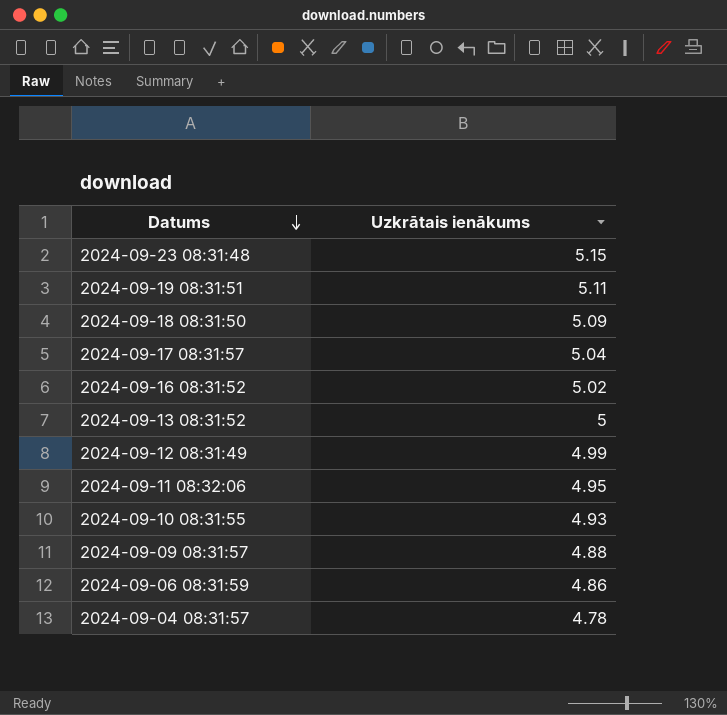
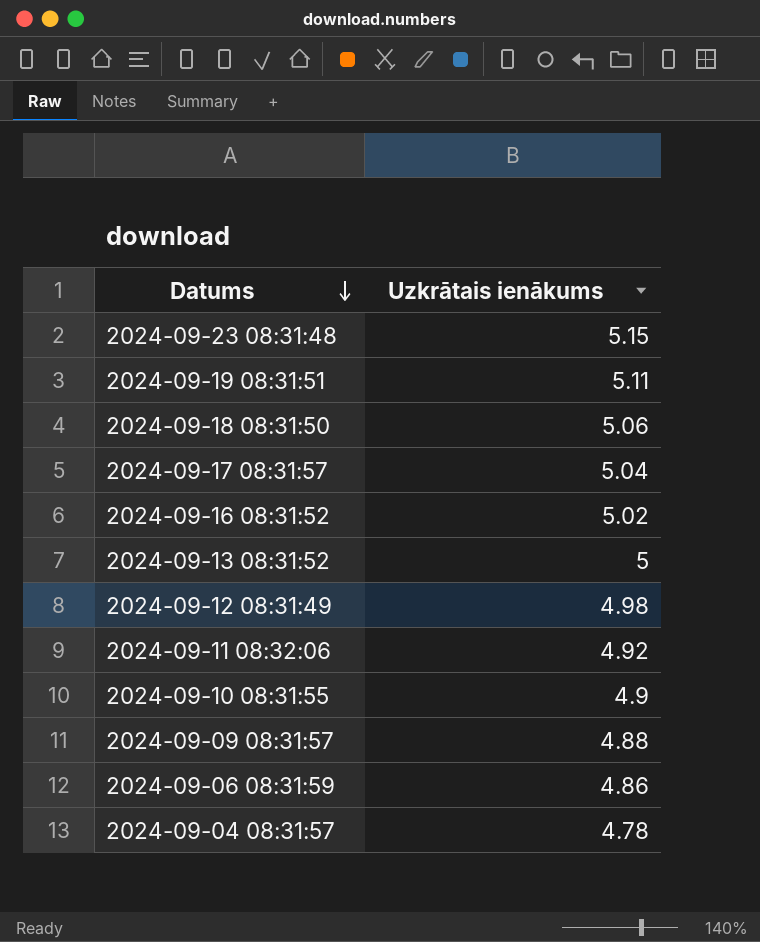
2024-09-18 08:31:50 | Uzkrātais ienākums: 5.09 -> 5.06
2024-09-12 08:31:49 | Uzkrātais ienākums: 4.99 -> 4.98
2024-09-11 08:32:06 | Uzkrātais ienākums: 4.95 -> 4.92
2024-09-10 08:31:55 | Uzkrātais ienākums: 4.93 -> 4.9

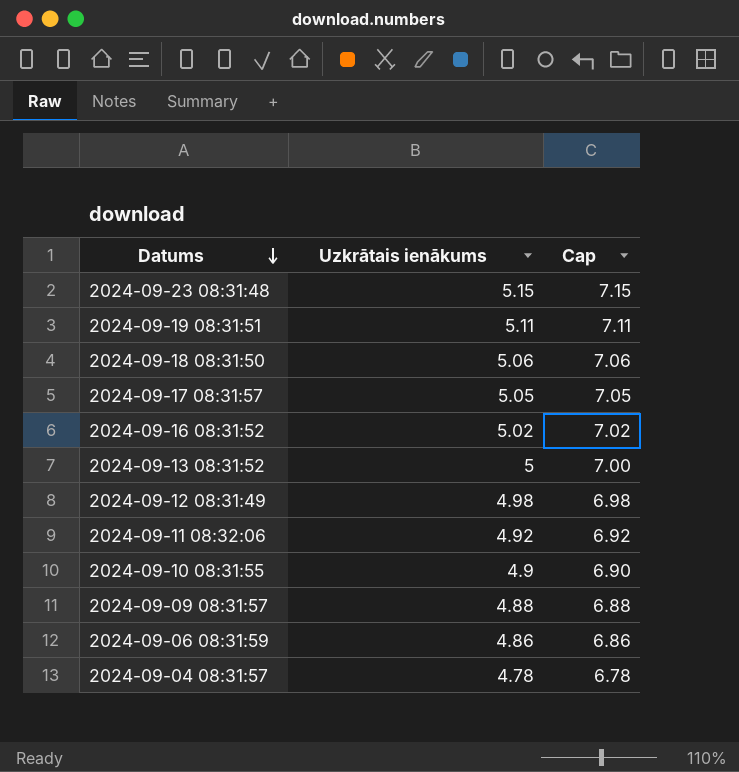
column Cap | formula: none -> [Uzkrātais ienākums] + 2
2024-09-17 08:31:57 | Uzkrātais ienākums: 5.04 -> 5.05

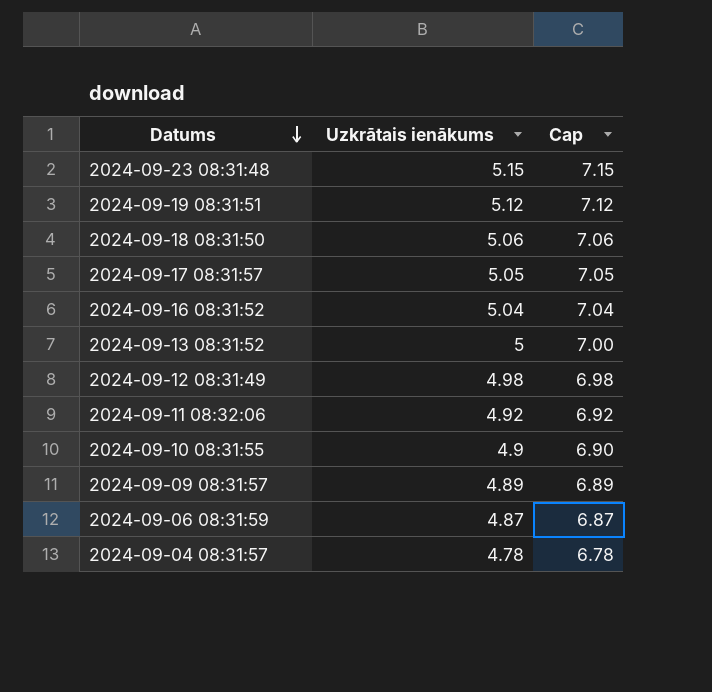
2024-09-19 08:31:51 | Uzkrātais ienākums: 5.11 -> 5.12
2024-09-19 08:31:51 | Cap: 7.11 -> 7.12
2024-09-16 08:31:52 | Uzkrātais ienākums: 5.02 -> 5.04
2024-09-16 08:31:52 | Cap: 7.02 -> 7.04
2024-09-09 08:31:57 | Uzkrātais ienākums: 4.88 -> 4.89
2024-09-09 08:31:57 | Cap: 6.88 -> 6.89
2024-09-06 08:31:59 | Uzkrātais ienākums: 4.86 -> 4.87
2024-09-06 08:31:59 | Cap: 6.86 -> 6.87

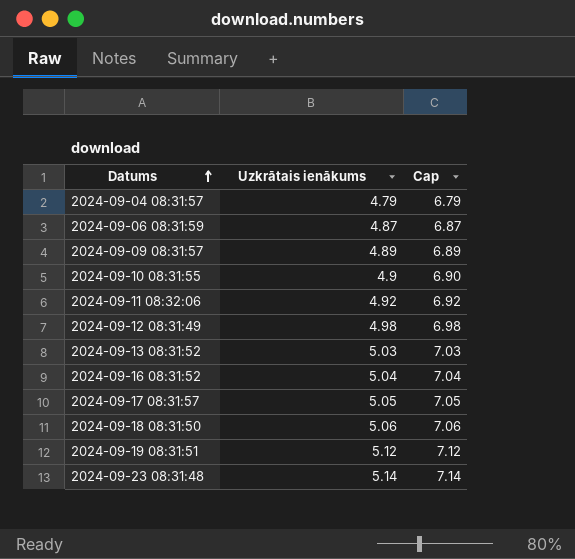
row order: Datums descending -> Datums ascending
2024-09-04 08:31:57 | Uzkrātais ienākums: 4.78 -> 4.79
2024-09-04 08:31:57 | Cap: 6.78 -> 6.79
2024-09-13 08:31:52 | Uzkrātais ienākums: 5 -> 5.03
2024-09-13 08:31:52 | Cap: 7.00 -> 7.03
2024-09-23 08:31:48 | Uzkrātais ienākums: 5.15 -> 5.14
2024-09-23 08:31:48 | Cap: 7.15 -> 7.14

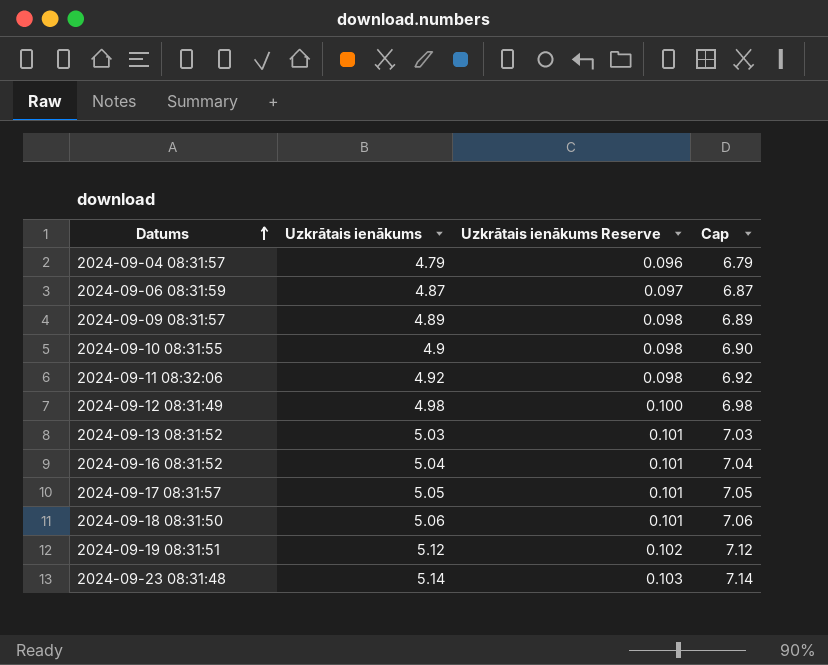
column Uzkrātais ienākums Reserve | formula: none -> [Uzkrātais ienākums] * 0.02

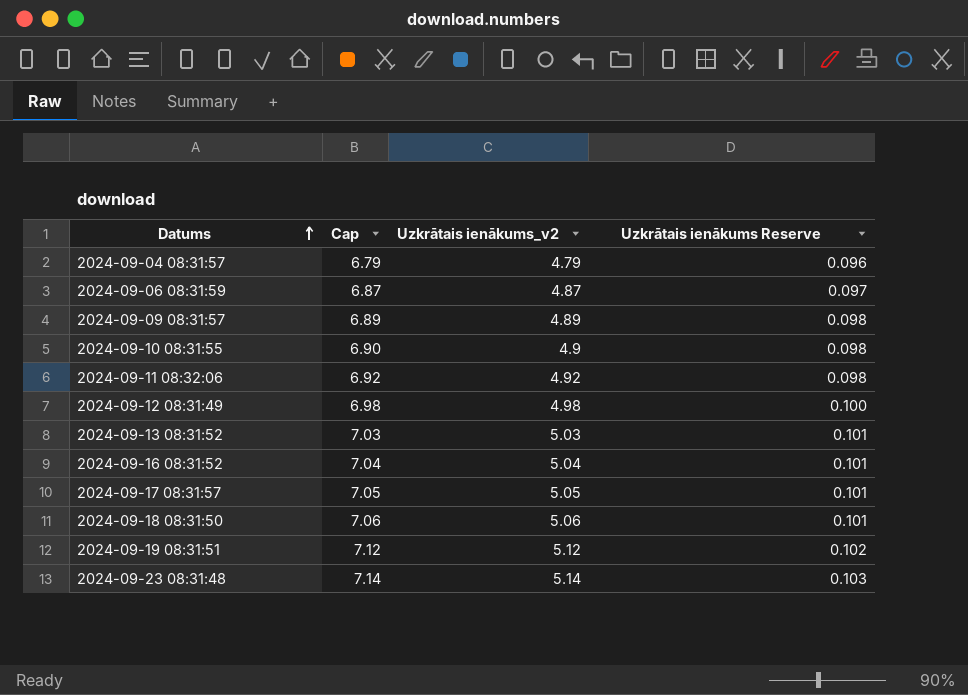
column Cap | position: 4 -> 2
column name: Uzkrātais ienākums -> Uzkrātais ienākums_v2

